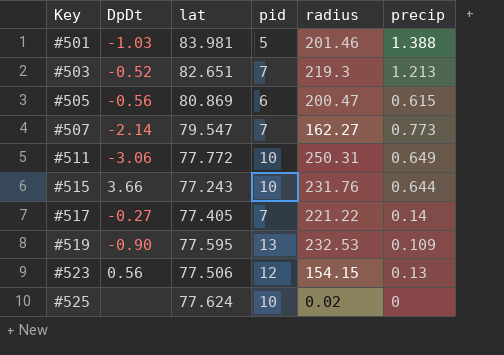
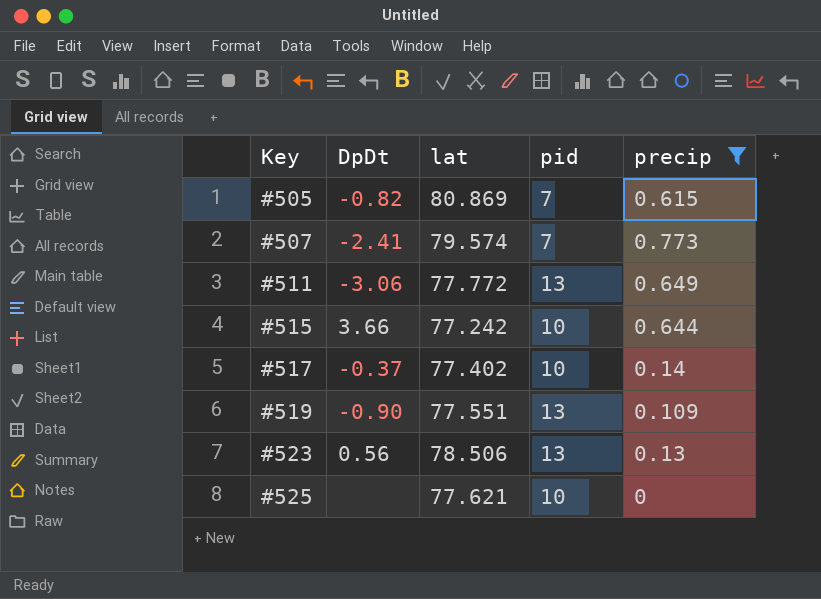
filter: none -> precip <= 0.773
column radius | position: 5 -> none
#505 | DpDt: -0.56 -> -0.82
#505 | pid: 6 -> 7
#507 | DpDt: -2.14 -> -2.41
#507 | lat: 79.547 -> 79.574
#511 | pid: 10 -> 13
#515 | lat: 77.243 -> 77.242
#517 | DpDt: -0.27 -> -0.37
#517 | lat: 77.405 -> 77.402
#517 | pid: 7 -> 10
#519 | lat: 77.595 -> 77.551
#523 | lat: 77.506 -> 78.506
#523 | pid: 12 -> 13
#525 | lat: 77.624 -> 77.621

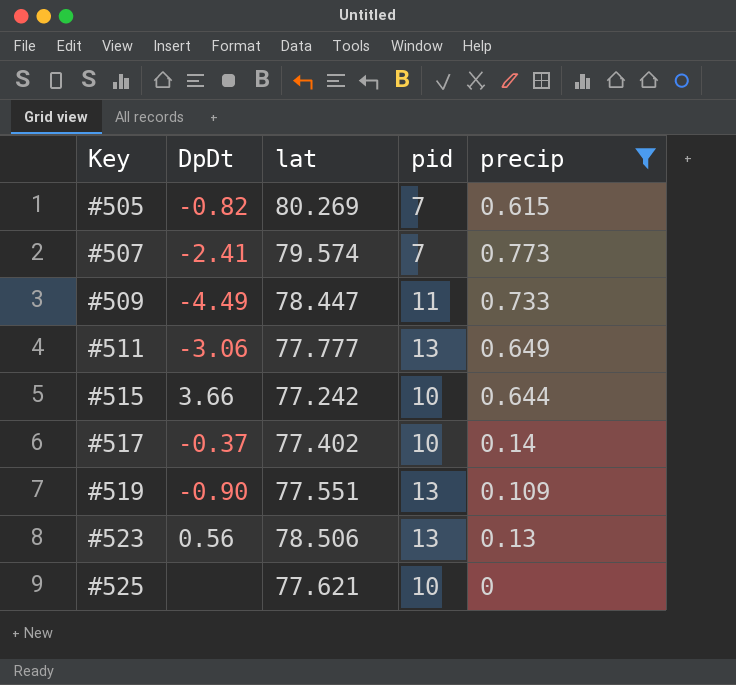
#505 | lat: 80.869 -> 80.269
row #509: none -> -4.49 | 78.447 | 11 | 0.733
#511 | lat: 77.772 -> 77.777

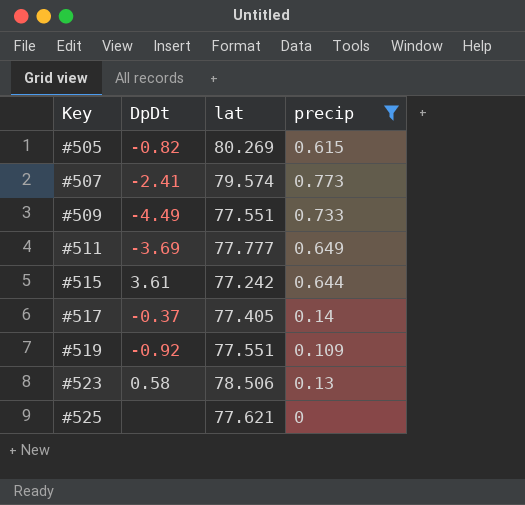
column pid | position: 4 -> none
#509 | lat: 78.447 -> 77.551
#511 | DpDt: -3.06 -> -3.69
#515 | DpDt: 3.66 -> 3.61
#517 | lat: 77.402 -> 77.405
#519 | DpDt: -0.90 -> -0.92
#523 | DpDt: 0.56 -> 0.58

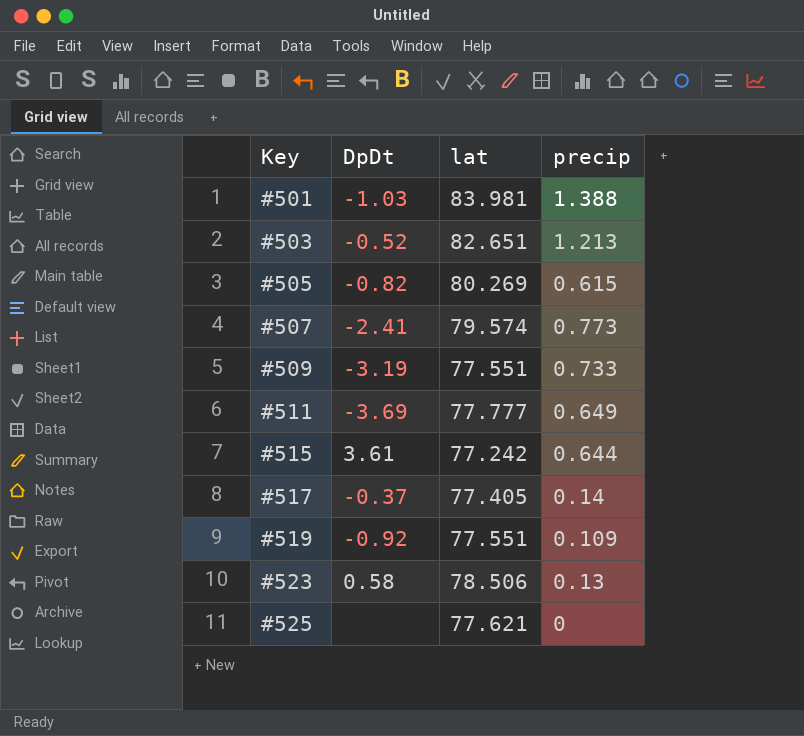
filter: precip <= 0.773 -> none
#509 | DpDt: -4.49 -> -3.19

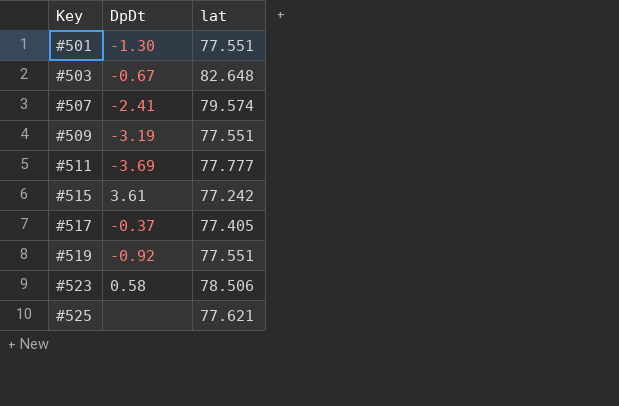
column precip | position: 4 -> none
row #505: -0.82 | 80.269 | 0.615 -> none
#501 | DpDt: -1.03 -> -1.30
#501 | lat: 83.981 -> 77.551
#503 | DpDt: -0.52 -> -0.67
#503 | lat: 82.651 -> 82.648

